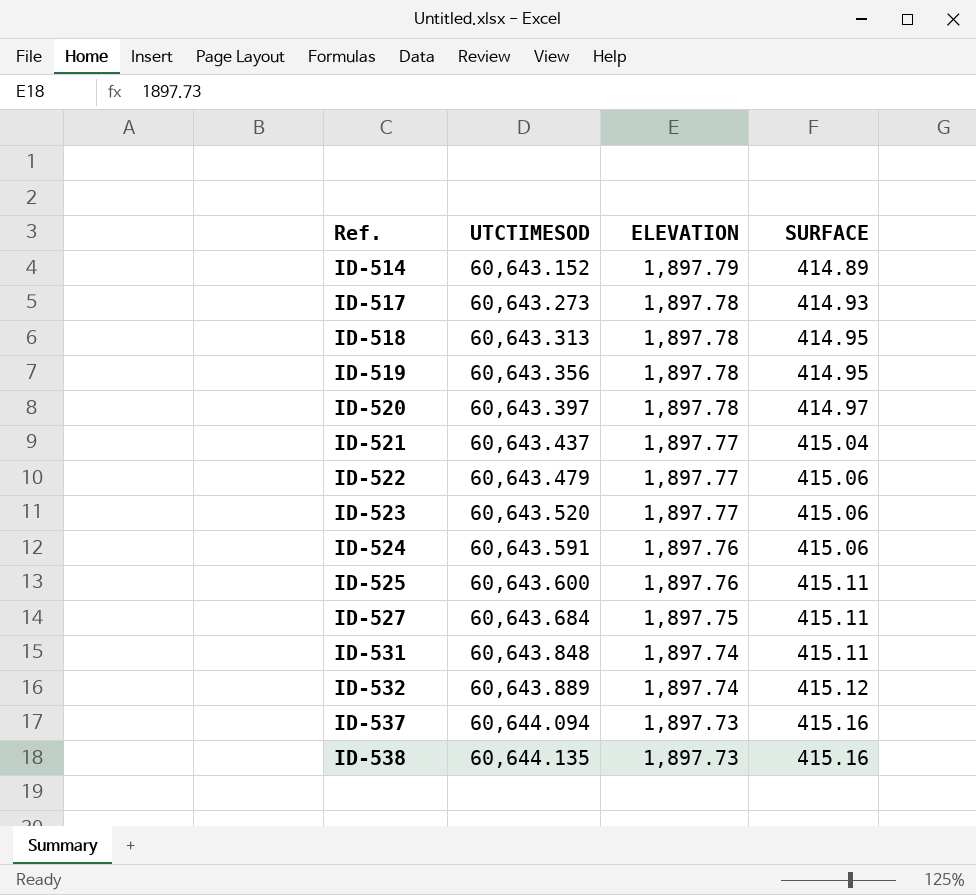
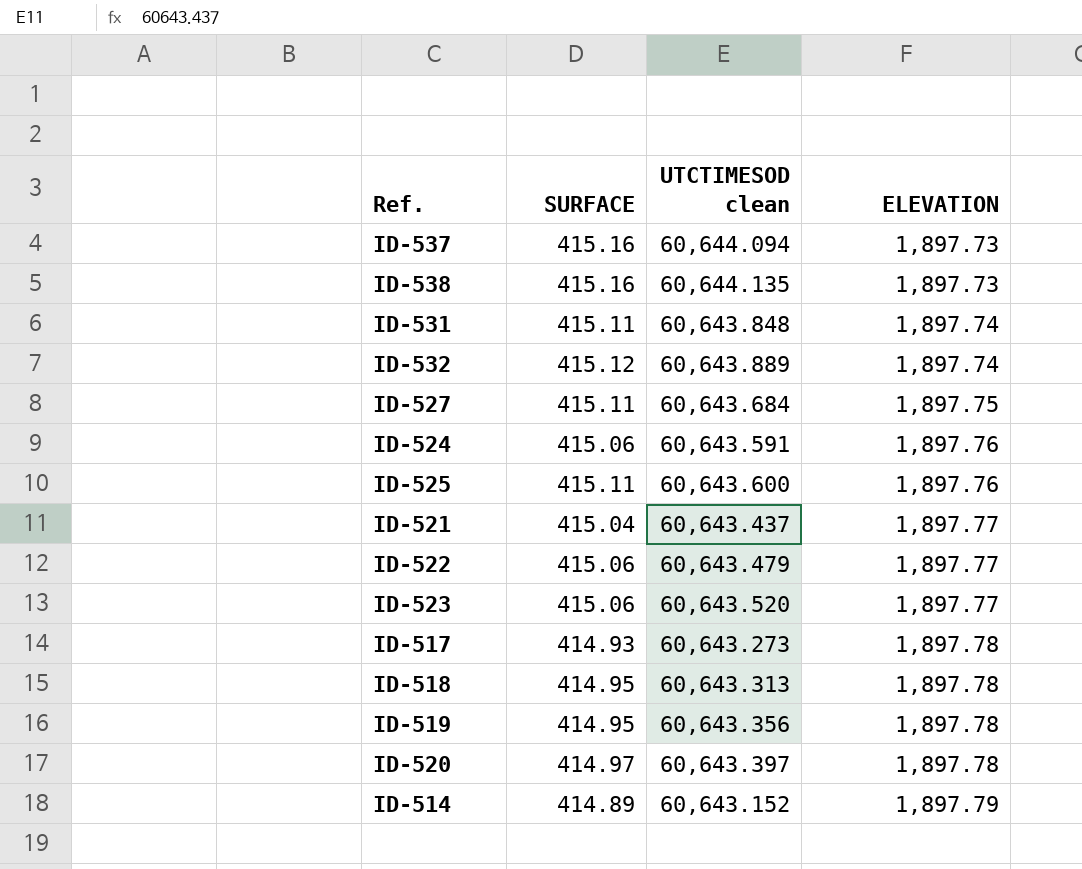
row order: Ref. ascending -> ELEVATION ascending
column SURFACE | position: 4 -> 2
column name: UTCTIMESOD -> UTCTIMESOD clean

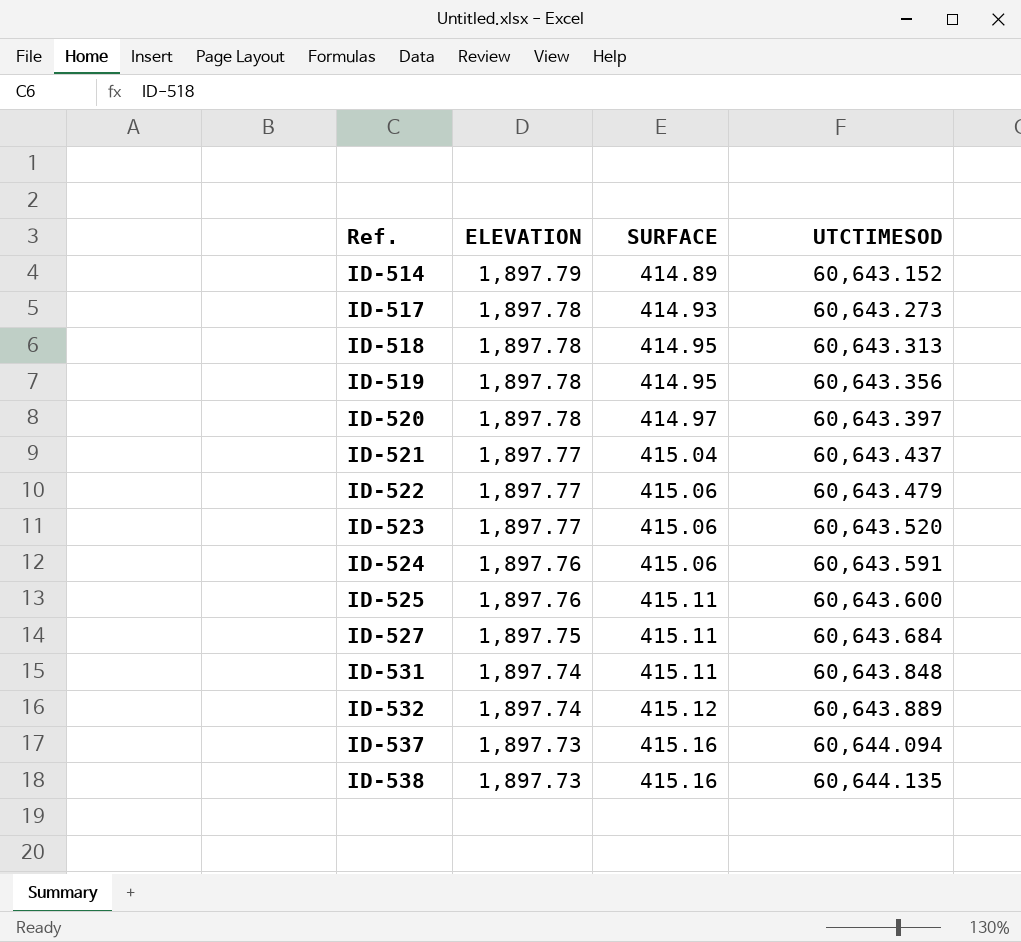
row order: ELEVATION ascending -> Ref. ascending
column ELEVATION | position: 4 -> 2
column name: UTCTIMESOD clean -> UTCTIMESOD

